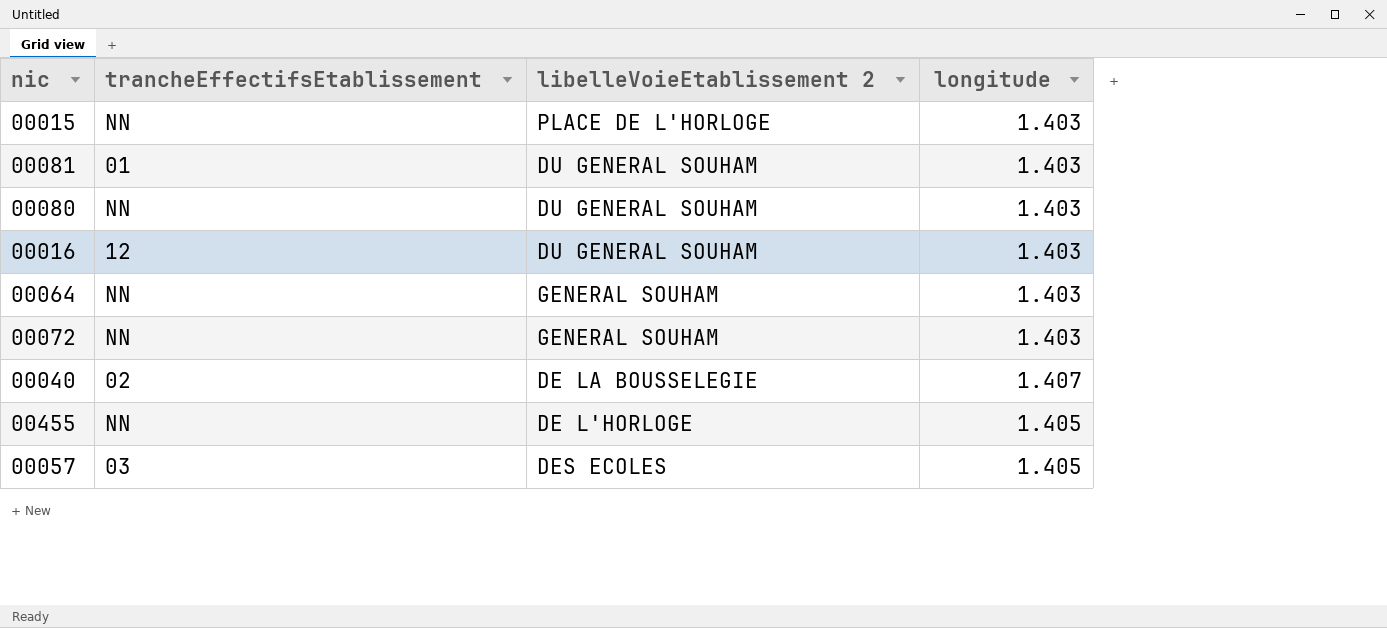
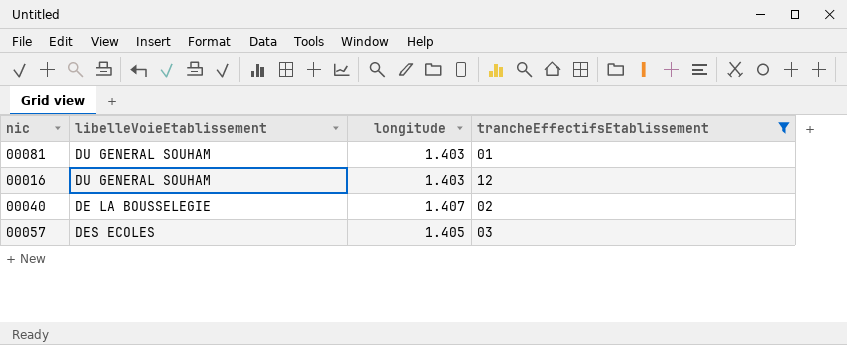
filter: none -> trancheEffectifsEtablissement != NN
column name: libelleVoieEtablissement 2 -> libelleVoieEtablissement
column trancheEffectifsEtablissement | position: 2 -> 4

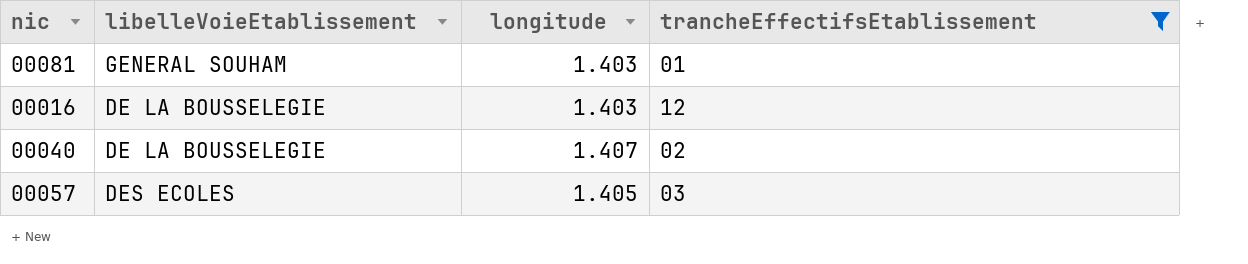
00081 | libelleVoieEtablissement: DU GENERAL SOUHAM -> GENERAL SOUHAM
00016 | libelleVoieEtablissement: DU GENERAL SOUHAM -> DE LA BOUSSELEGIE

